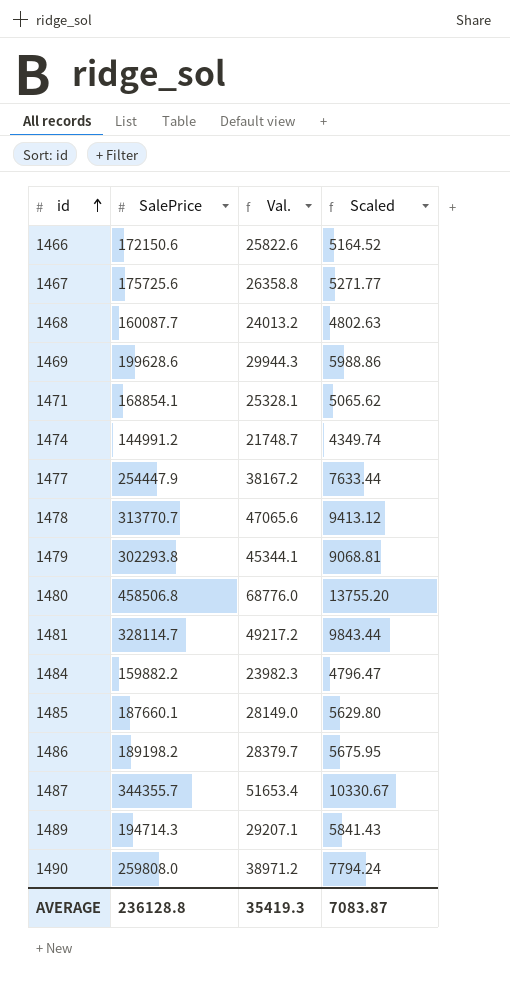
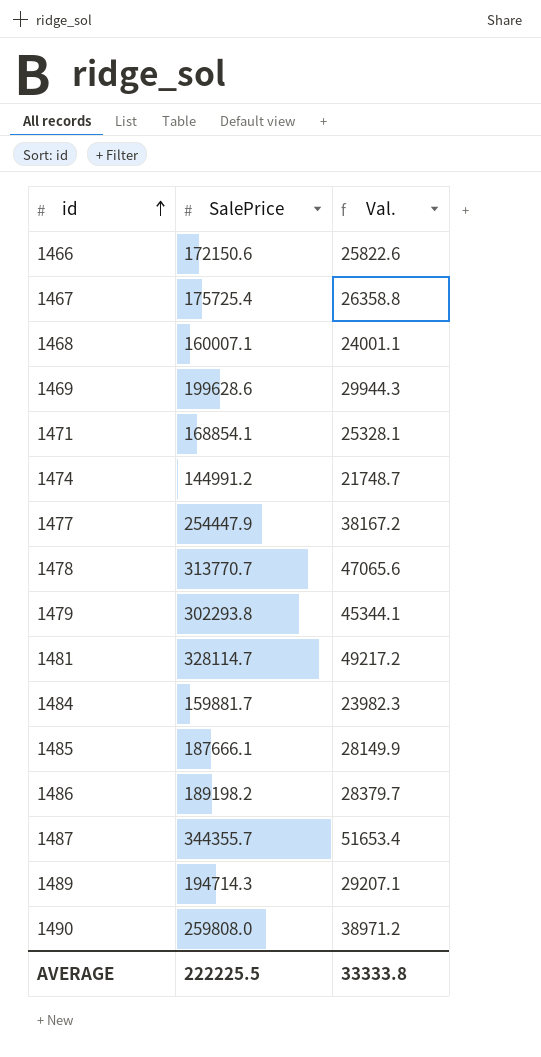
column Scaled | formula: [SalePrice] * 0.03 -> none
row 1480: 458506.8 | 68776.0 | 13755.20 -> none
1467 | SalePrice: 175725.6 -> 175725.4
1468 | SalePrice: 160087.7 -> 160007.1
1468 | Val.: 24013.2 -> 24001.1
1484 | SalePrice: 159882.2 -> 159881.7
1485 | SalePrice: 187660.1 -> 187666.1
1485 | Val.: 28149.0 -> 28149.9
AVERAGE | SalePrice: 236128.8 -> 222225.5
AVERAGE | Val.: 35419.3 -> 33333.8

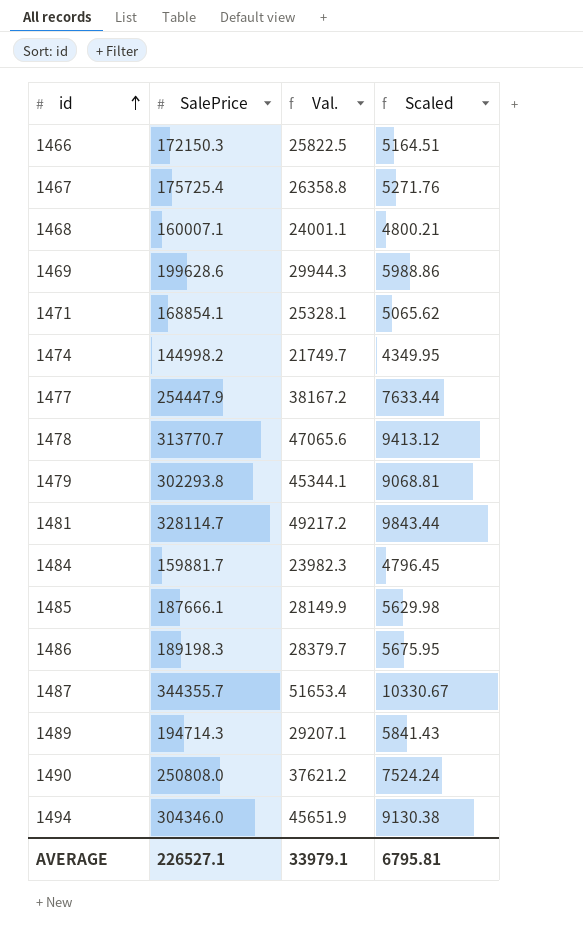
column Scaled | formula: none -> [SalePrice] * 0.03
1466 | SalePrice: 172150.6 -> 172150.3
1466 | Val.: 25822.6 -> 25822.5
1474 | SalePrice: 144991.2 -> 144998.2
1474 | Val.: 21748.7 -> 21749.7
1486 | SalePrice: 189198.2 -> 189198.3
1490 | SalePrice: 259808.0 -> 250808.0
1490 | Val.: 38971.2 -> 37621.2
row 1494: none -> 304346.0 | 45651.9 | 9130.38
AVERAGE | SalePrice: 222225.5 -> 226527.1
AVERAGE | Val.: 33333.8 -> 33979.1

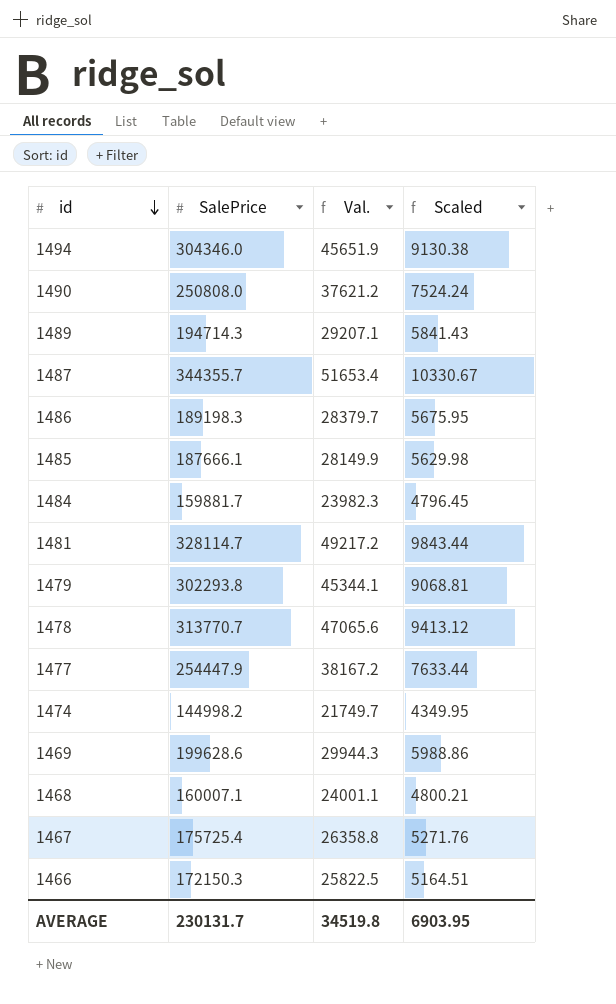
row order: id ascending -> id descending
row 1471: 168854.1 | 25328.1 | 5065.62 -> none
AVERAGE | SalePrice: 226527.1 -> 230131.7
AVERAGE | Val.: 33979.1 -> 34519.8
AVERAGE | Scaled: 6795.81 -> 6903.95

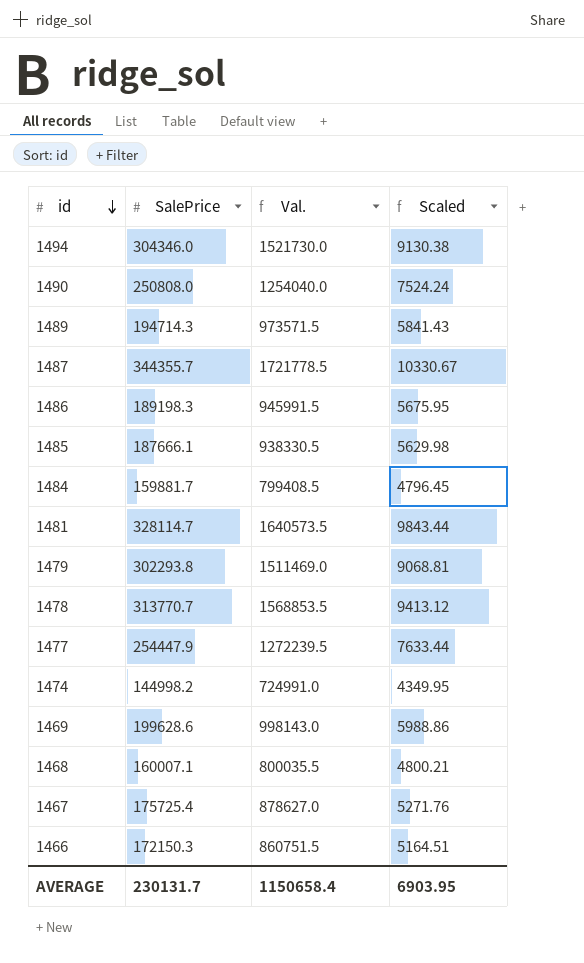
column Val. | formula: [SalePrice] * 0.15 -> [SalePrice] * 5
AVERAGE | Val.: 34519.8 -> 1150658.4

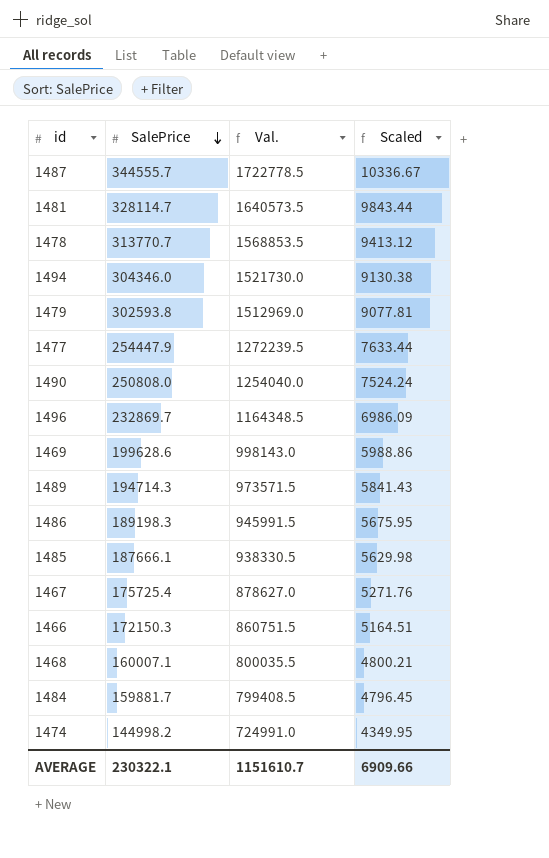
row order: id descending -> SalePrice descending
1487 | SalePrice: 344355.7 -> 344555.7
1487 | Val.: 1721778.5 -> 1722778.5
1487 | Scaled: 10330.67 -> 10336.67
1479 | SalePrice: 302293.8 -> 302593.8
1479 | Val.: 1511469.0 -> 1512969.0
1479 | Scaled: 9068.81 -> 9077.81
row 1496: none -> 232869.7 | 1164348.5 | 6986.09
AVERAGE | SalePrice: 230131.7 -> 230322.1
AVERAGE | Val.: 1150658.4 -> 1151610.7
AVERAGE | Scaled: 6903.95 -> 6909.66

